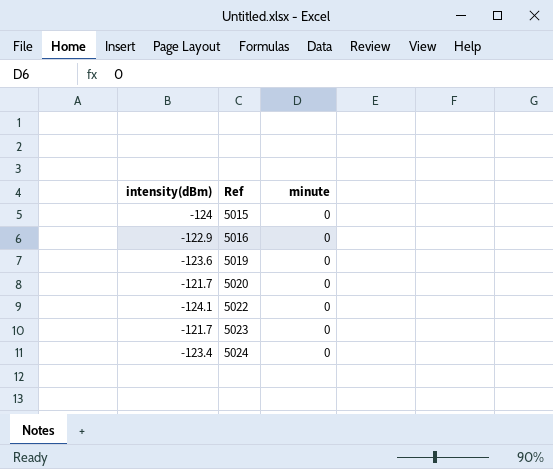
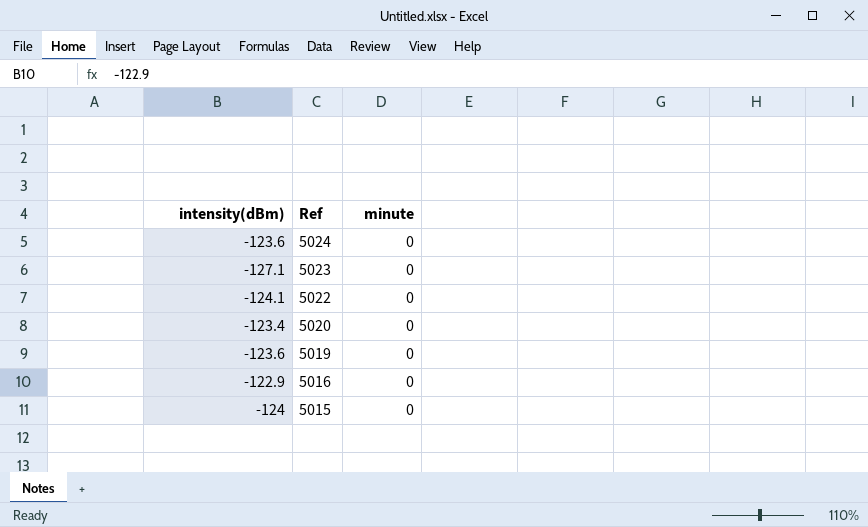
row order: Ref ascending -> Ref descending
5024 | intensity(dBm): -123.4 -> -123.6
5023 | intensity(dBm): -121.7 -> -127.1
5020 | intensity(dBm): -121.7 -> -123.4

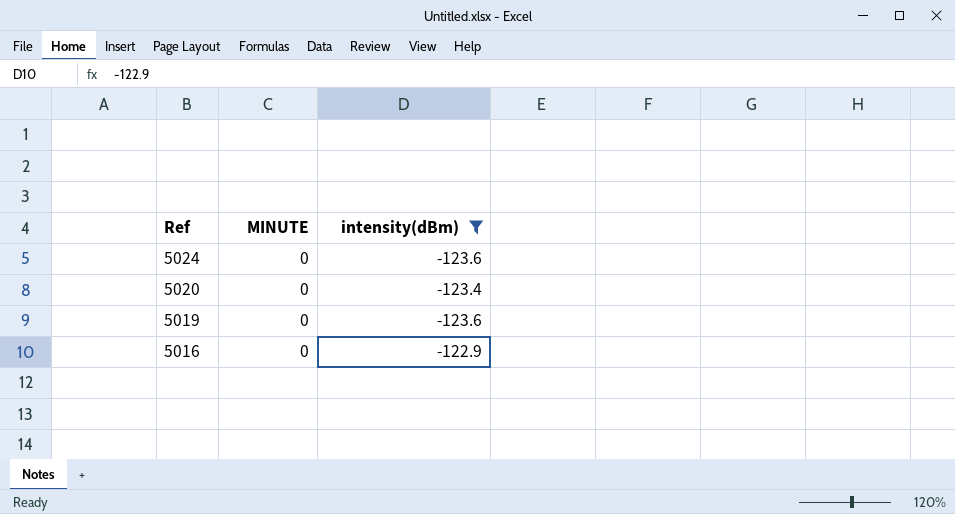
filter: none -> intensity(dBm) >= -123.6
column name: minute -> MINUTE
column intensity(dBm) | position: 1 -> 3

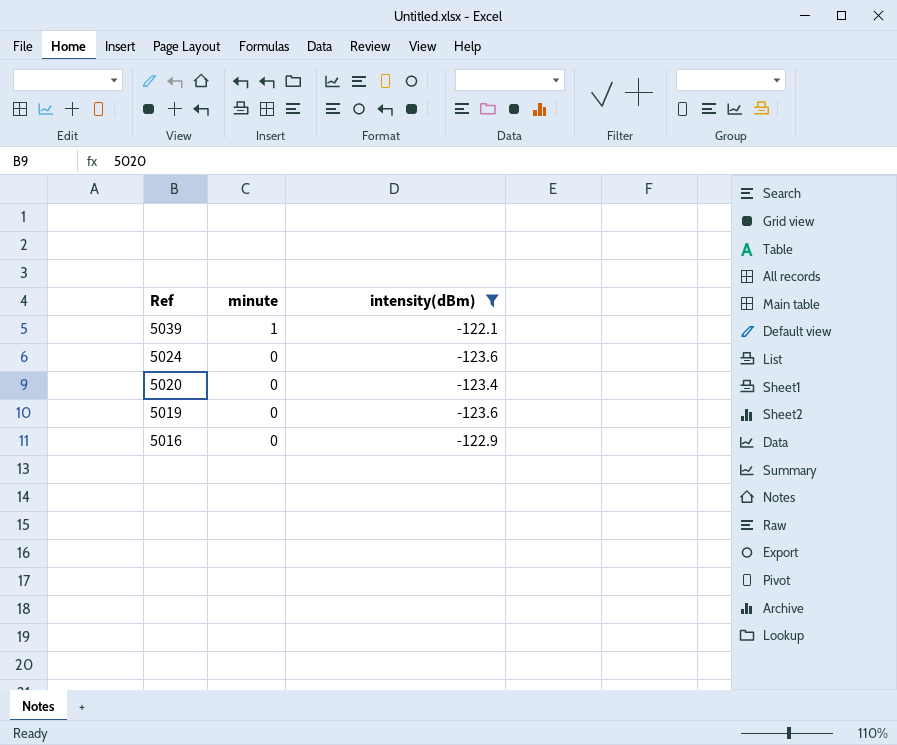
column name: MINUTE -> minute
row 5039: none -> 1 | -122.1

